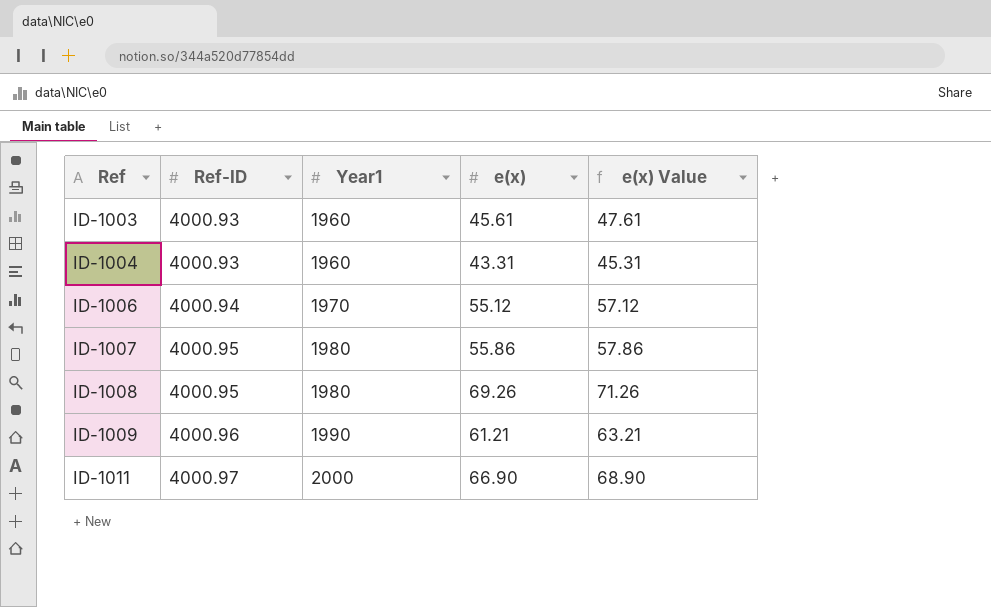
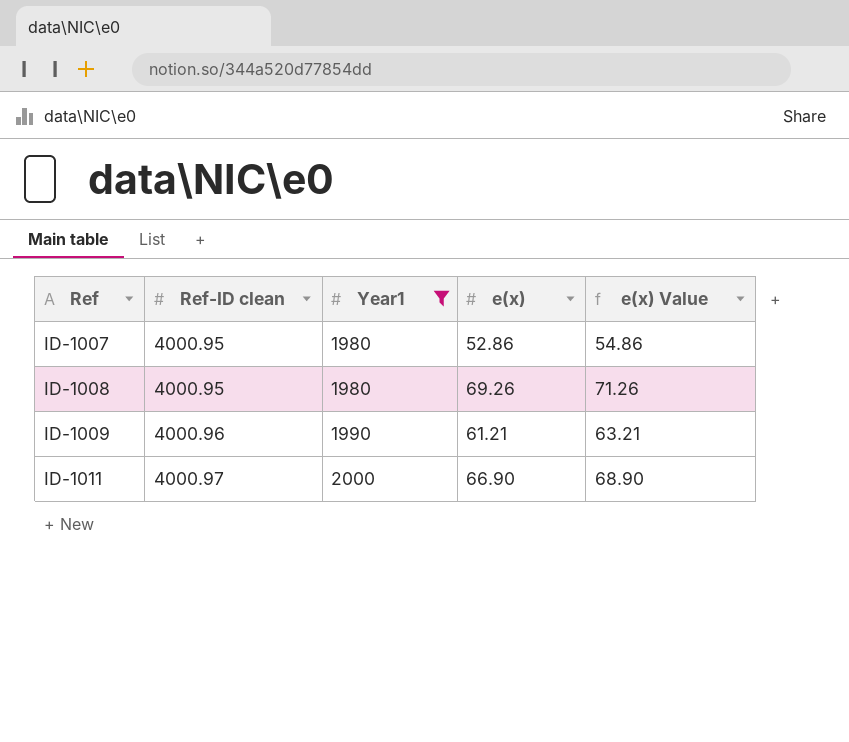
filter: none -> Year1 >= 1980
column name: Ref-ID -> Ref-ID clean
ID-1007 | e(x): 55.86 -> 52.86
ID-1007 | e(x) Value: 57.86 -> 54.86

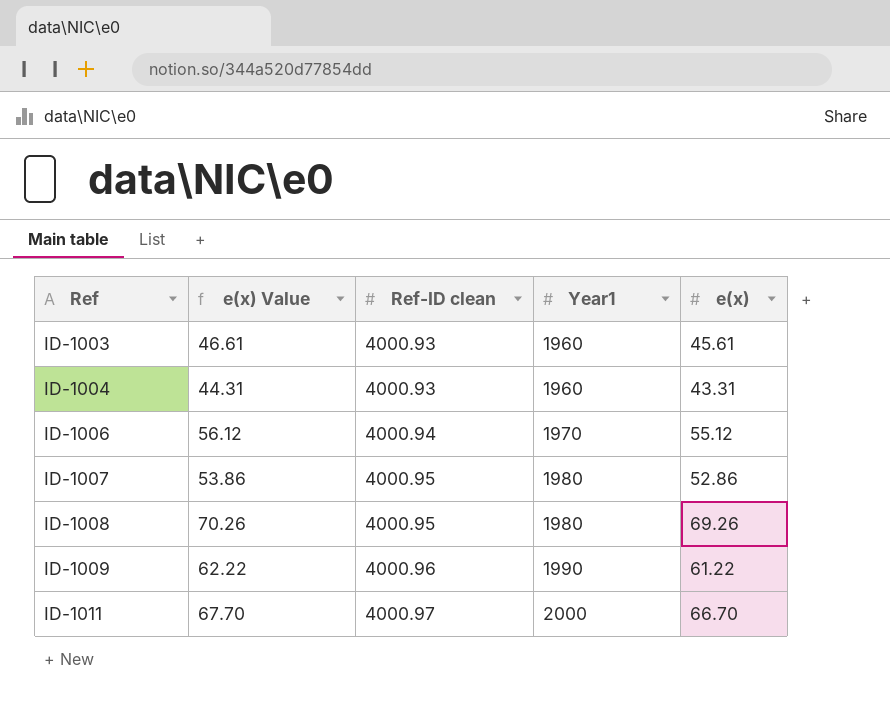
filter: Year1 >= 1980 -> none
column e(x) Value | formula: [e(x)] + 2 -> [e(x)] + 1
column e(x) Value | position: 5 -> 2
ID-1009 | e(x): 61.21 -> 61.22
ID-1011 | e(x): 66.90 -> 66.70

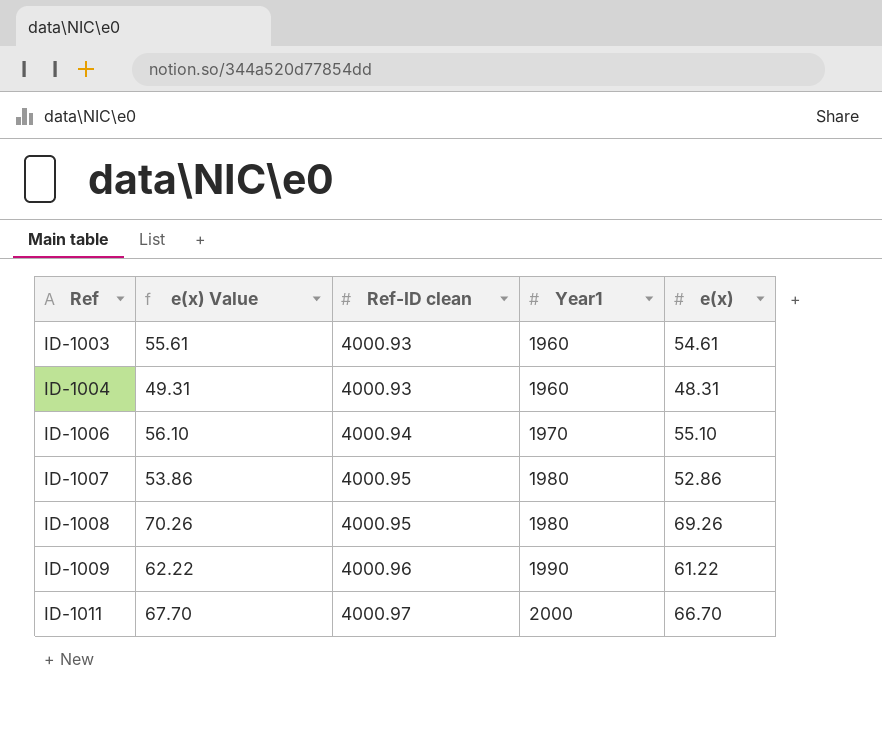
ID-1003 | e(x) Value: 46.61 -> 55.61
ID-1003 | e(x): 45.61 -> 54.61
ID-1004 | e(x) Value: 44.31 -> 49.31
ID-1004 | e(x): 43.31 -> 48.31
ID-1006 | e(x) Value: 56.12 -> 56.10
ID-1006 | e(x): 55.12 -> 55.10

